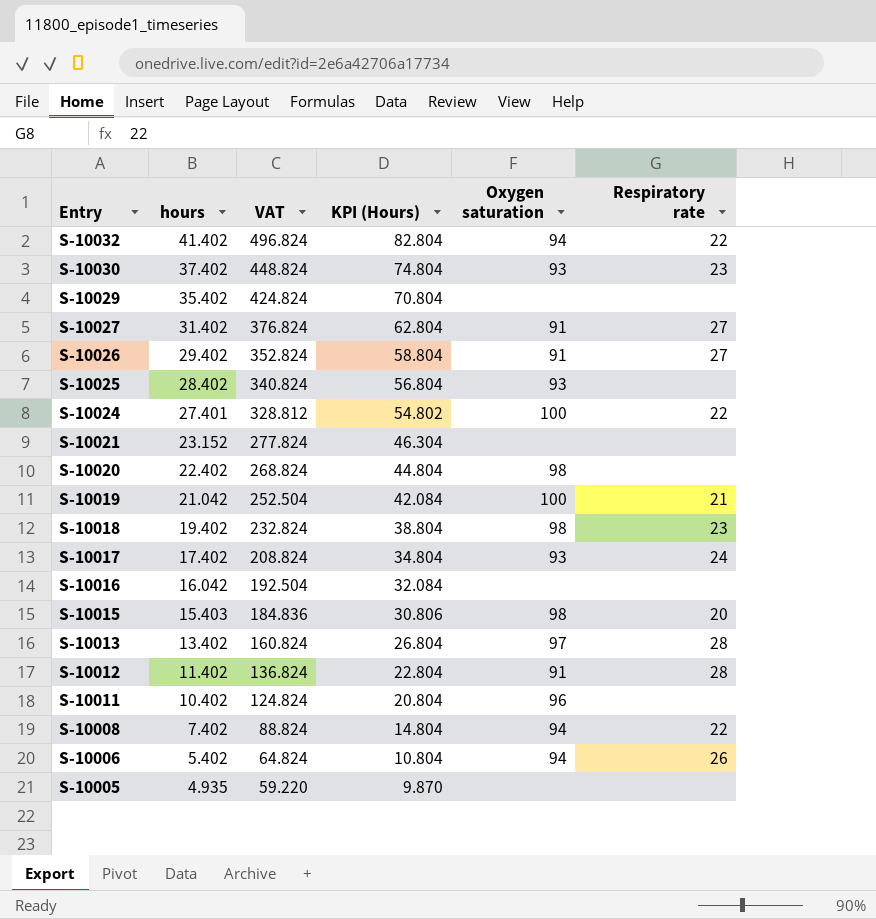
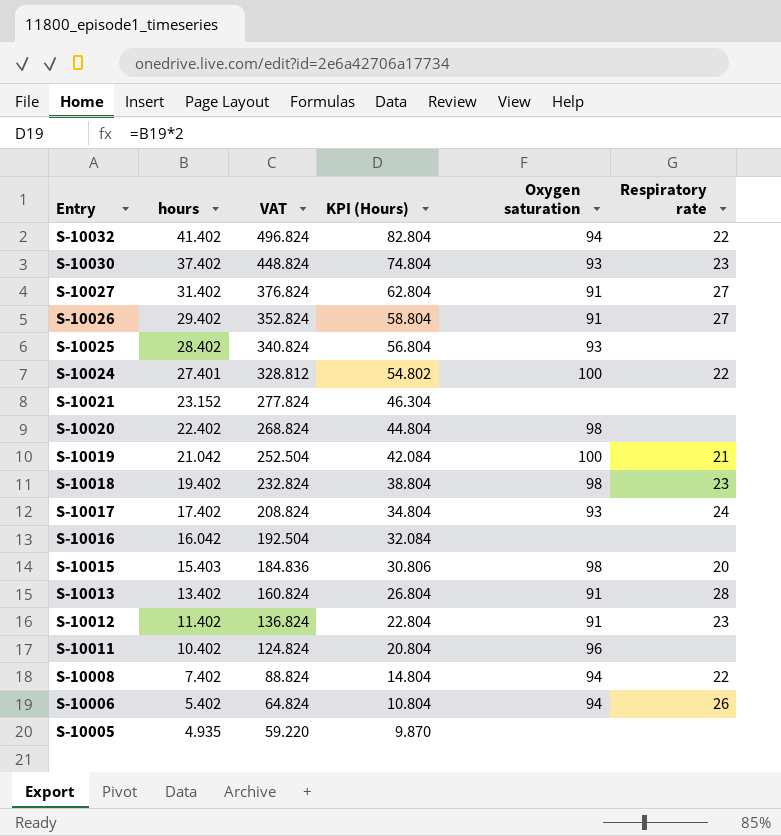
row S-10029: 35.402 | 424.824 | 70.804 | none | none -> none
S-10013 | Oxygen saturation: 97 -> 91
S-10012 | Respiratory rate: 28 -> 23

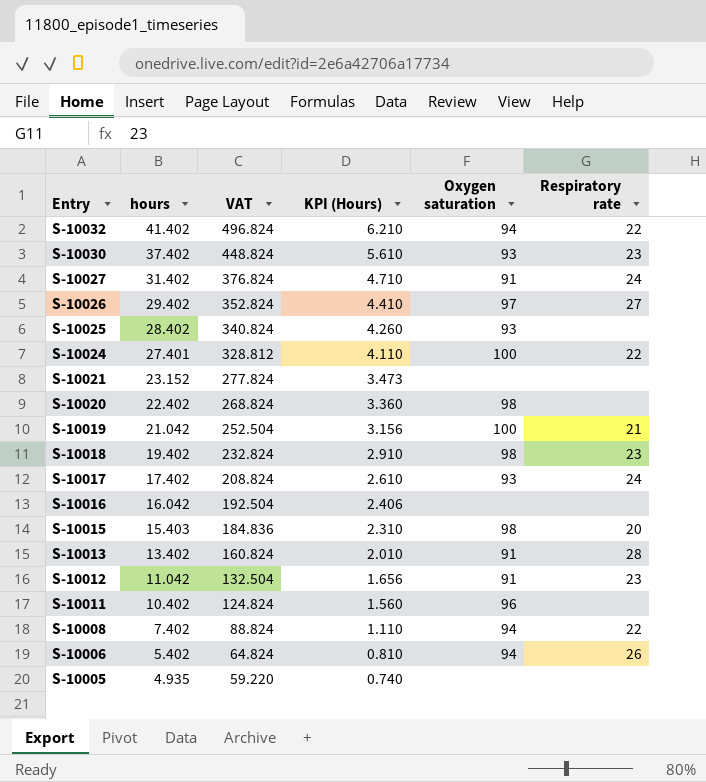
column KPI (Hours) | formula: [hours] * 2 -> [hours] * 0.15
S-10027 | Respiratory rate: 27 -> 24
S-10026 | Oxygen saturation: 91 -> 97
S-10012 | hours: 11.402 -> 11.042
S-10012 | VAT: 136.824 -> 132.504

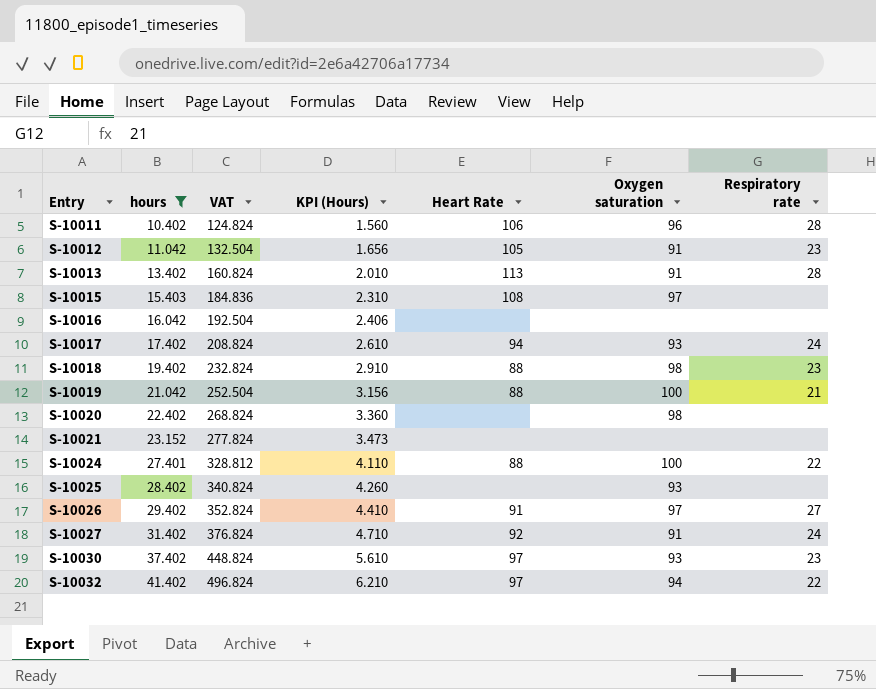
filter: none -> hours >= 10.402
row order: Entry descending -> Entry ascending
column Heart Rate | position: none -> 5
S-10011 | Respiratory rate: none -> 28
S-10015 | Oxygen saturation: 98 -> 97
S-10015 | Respiratory rate: 20 -> none

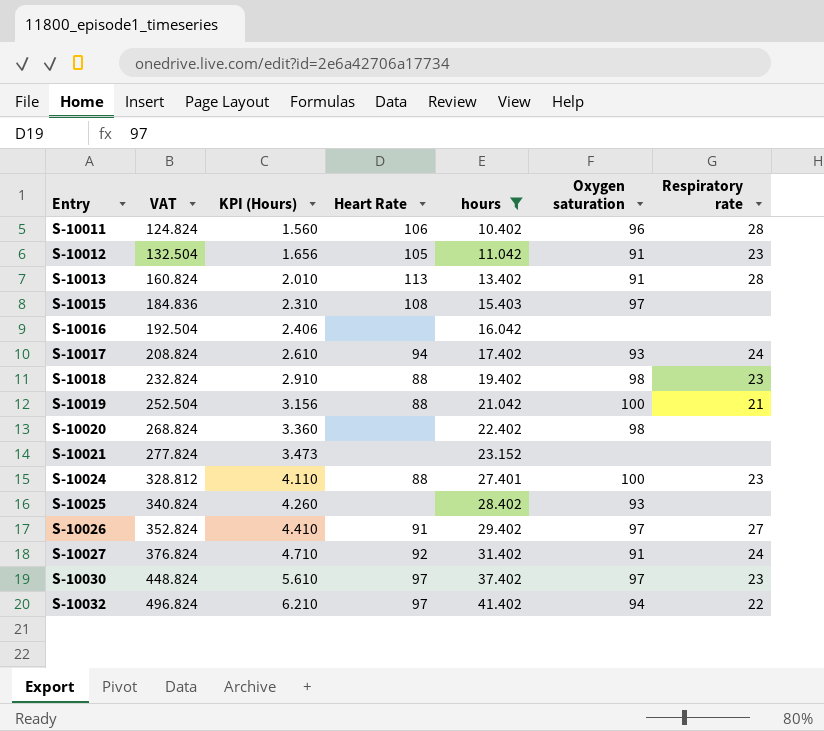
column hours | position: 2 -> 5
S-10024 | Respiratory rate: 22 -> 23
S-10030 | Oxygen saturation: 93 -> 97

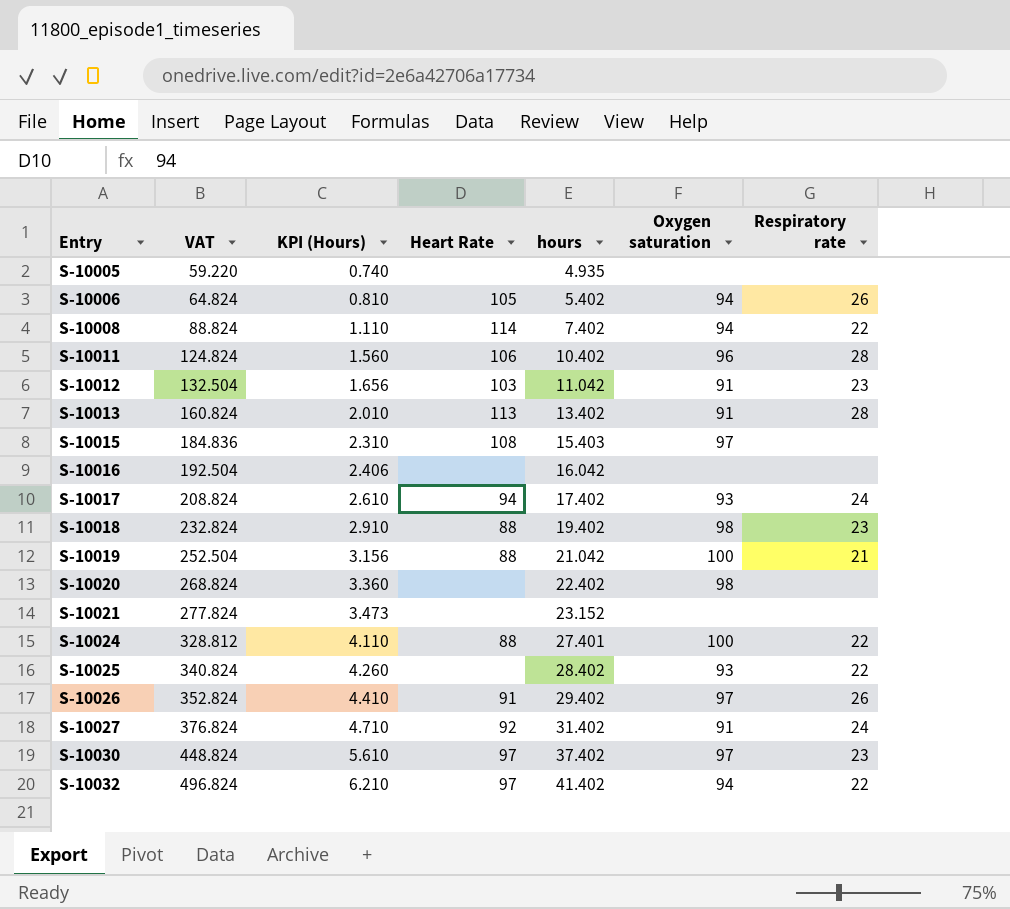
filter: hours >= 10.402 -> none
S-10012 | Heart Rate: 105 -> 103
S-10024 | Respiratory rate: 23 -> 22
S-10025 | Respiratory rate: none -> 22
S-10026 | Respiratory rate: 27 -> 26

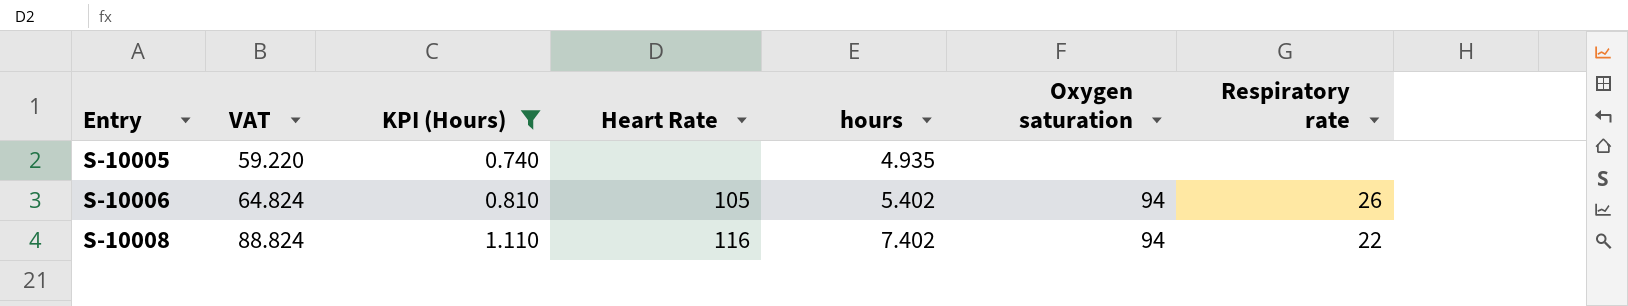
filter: none -> KPI (Hours) <= 1.110
S-10008 | Heart Rate: 114 -> 116

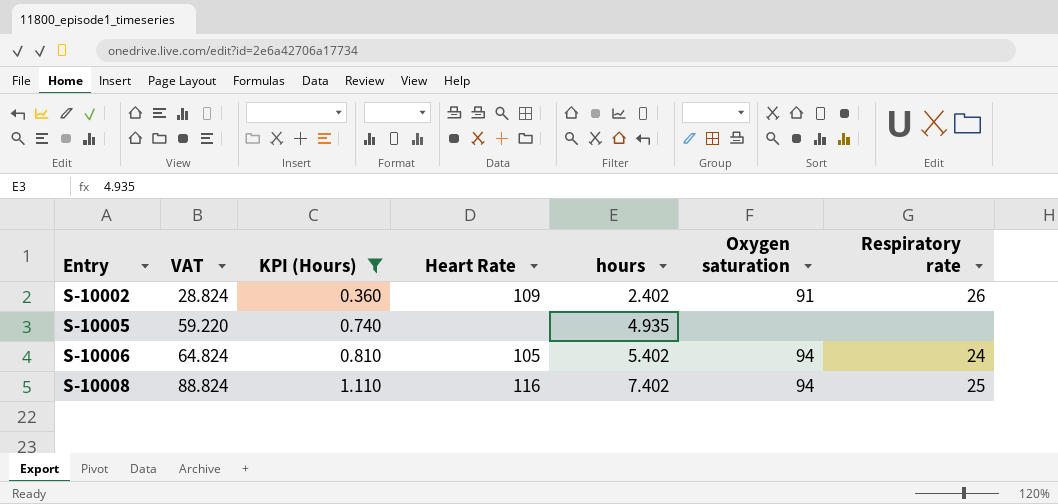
row S-10002: none -> 28.824 | 0.360 | 109 | 2.402 | 91 | 26
S-10006 | Respiratory rate: 26 -> 24
S-10008 | Respiratory rate: 22 -> 25

